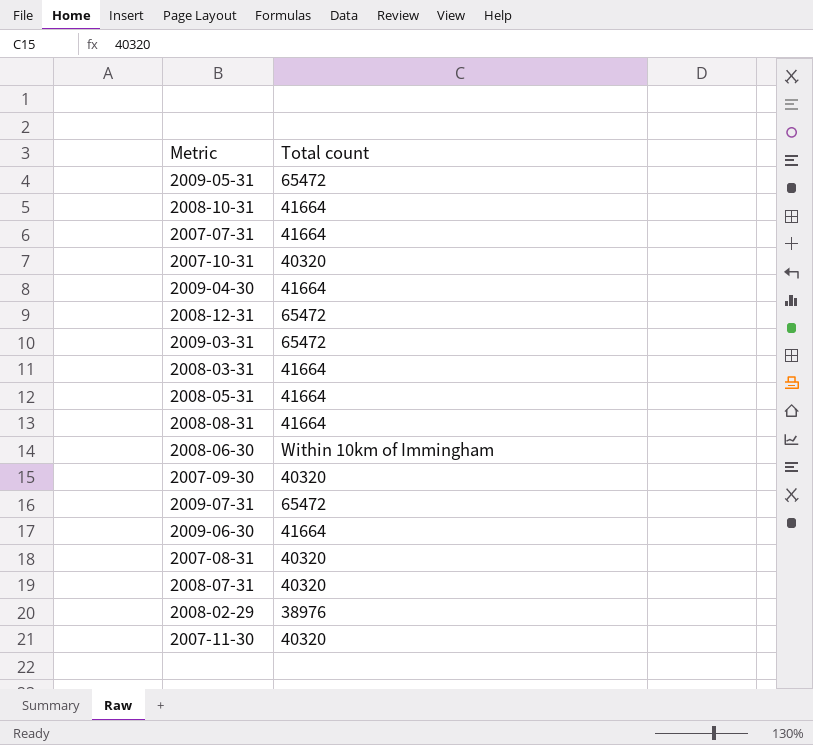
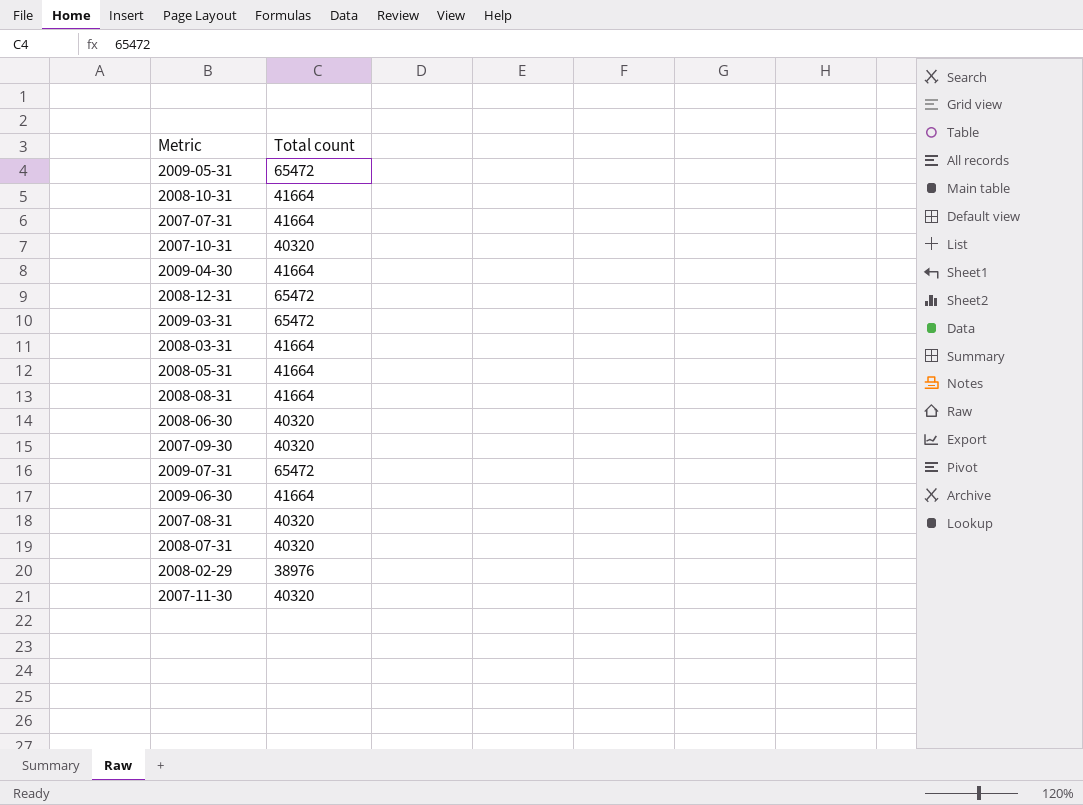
2008-06-30 | Total count: Within 10km of Immingham -> 40320

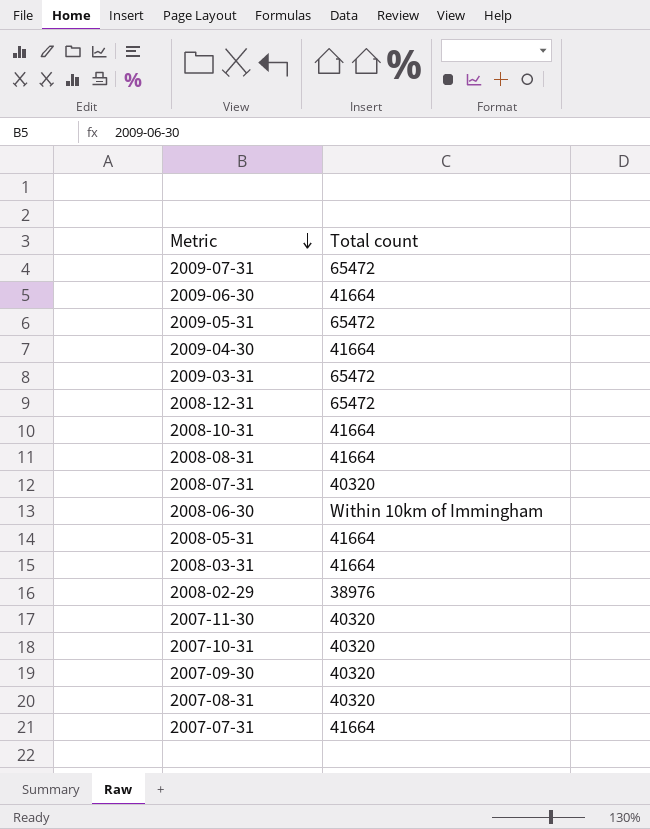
row order: none -> Metric descending
2008-06-30 | Total count: 40320 -> Within 10km of Immingham

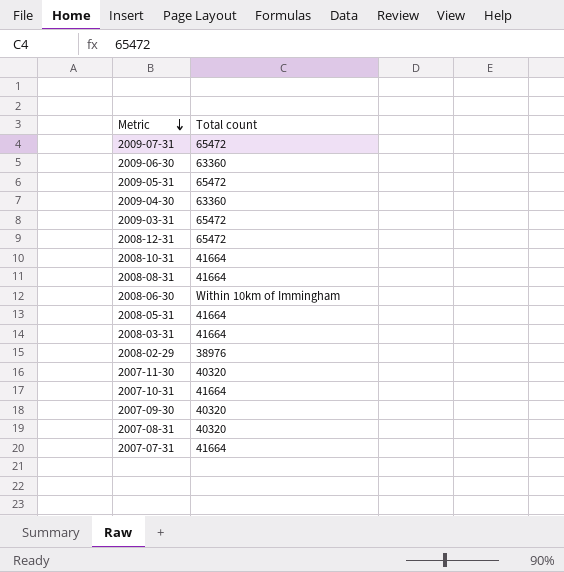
row 2008-07-31: 40320 -> none
2009-06-30 | Total count: 41664 -> 63360
2009-04-30 | Total count: 41664 -> 63360
2007-10-31 | Total count: 40320 -> 41664

